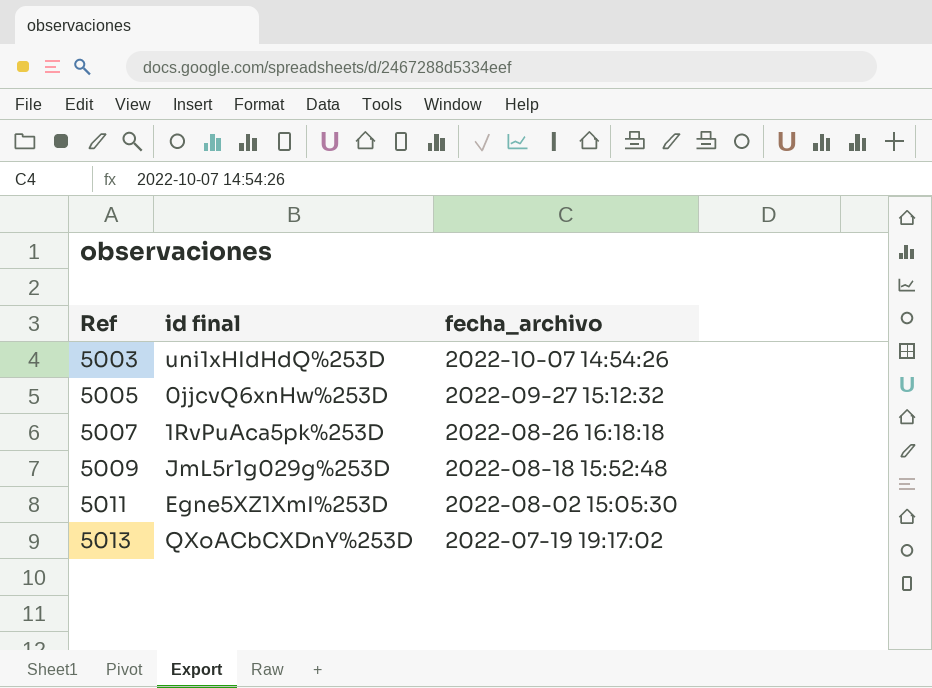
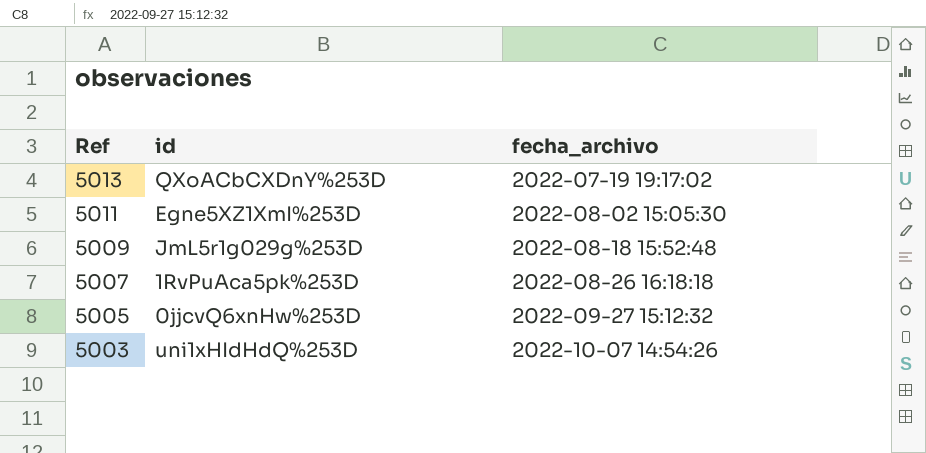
row order: Ref ascending -> Ref descending
column name: id final -> id

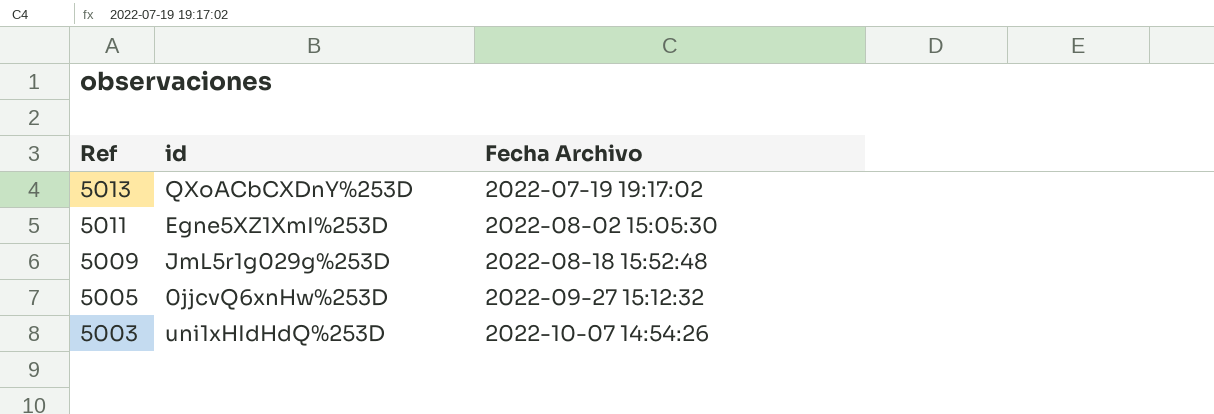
column name: fecha_archivo -> Fecha Archivo
row 5007: 1RvPuAca5pk%253D | 2022-08-26 16:18:18 -> none

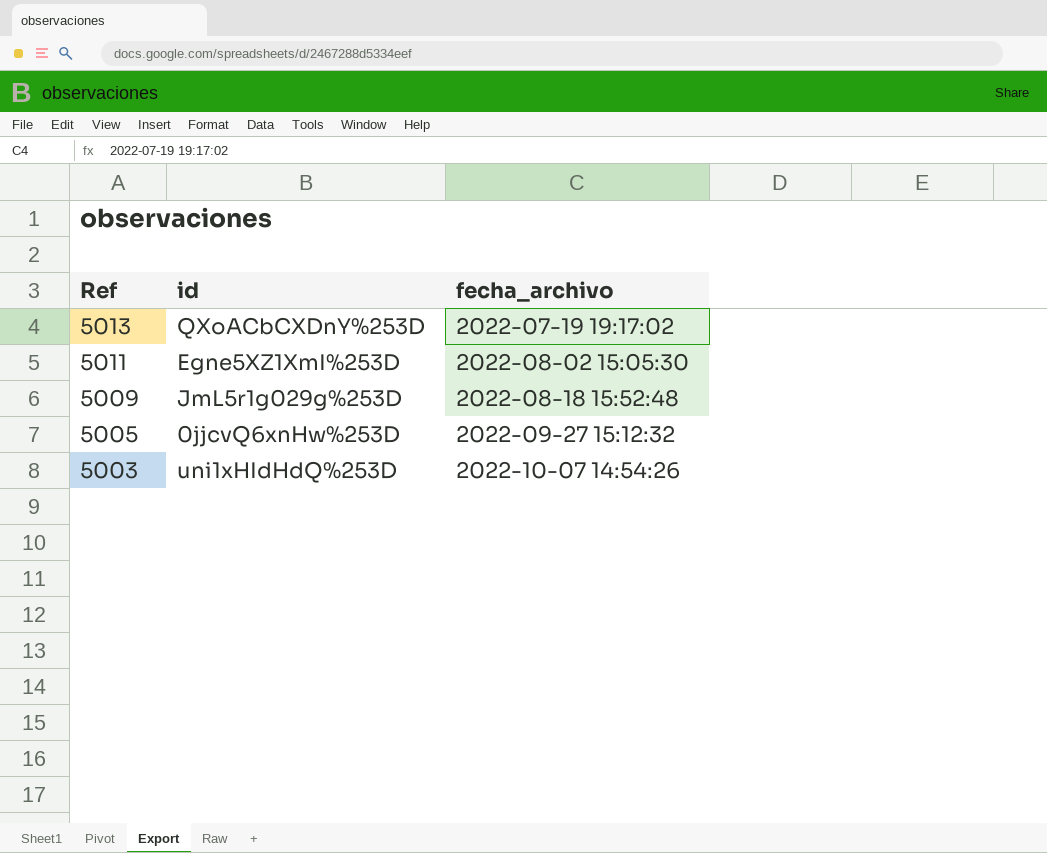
column name: Fecha Archivo -> fecha_archivo

